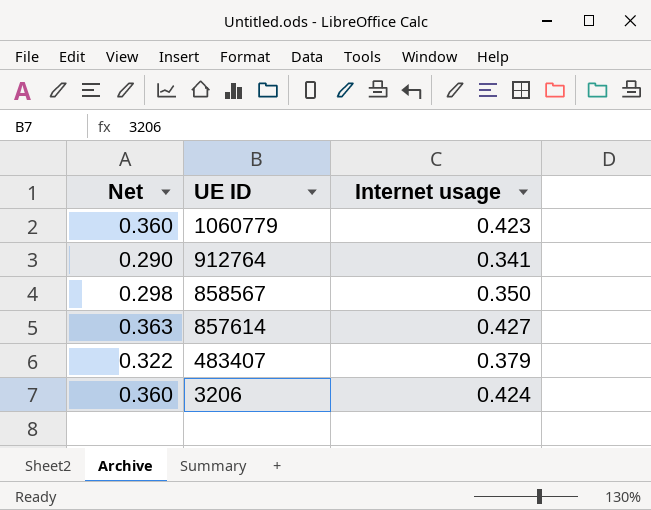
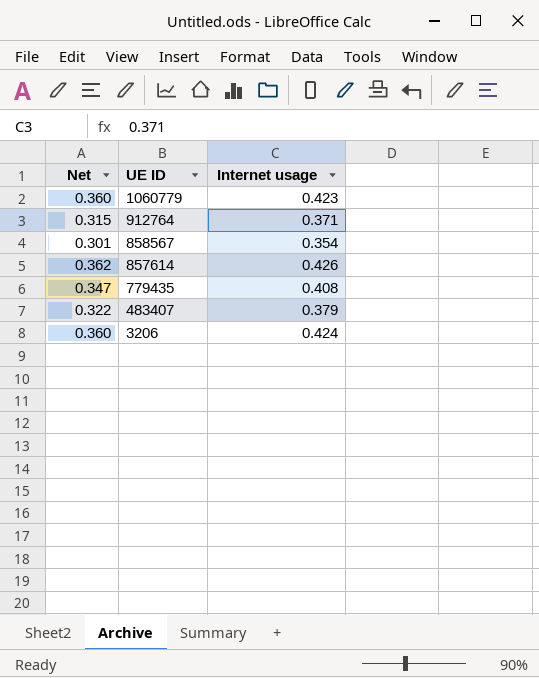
912764 | Net: 0.290 -> 0.315
912764 | Internet usage: 0.341 -> 0.371
858567 | Net: 0.298 -> 0.301
858567 | Internet usage: 0.350 -> 0.354
857614 | Net: 0.363 -> 0.362
857614 | Internet usage: 0.427 -> 0.426
row 779435: none -> 0.347 | 0.408

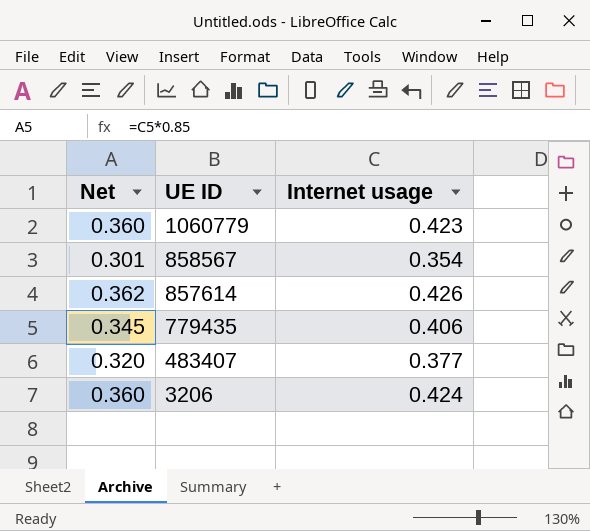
row 912764: 0.315 | 0.371 -> none
779435 | Net: 0.347 -> 0.345
779435 | Internet usage: 0.408 -> 0.406
483407 | Net: 0.322 -> 0.320
483407 | Internet usage: 0.379 -> 0.377

